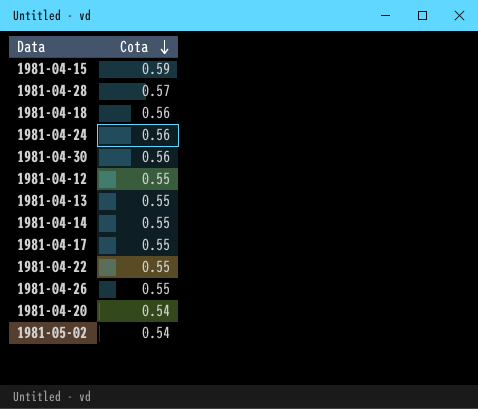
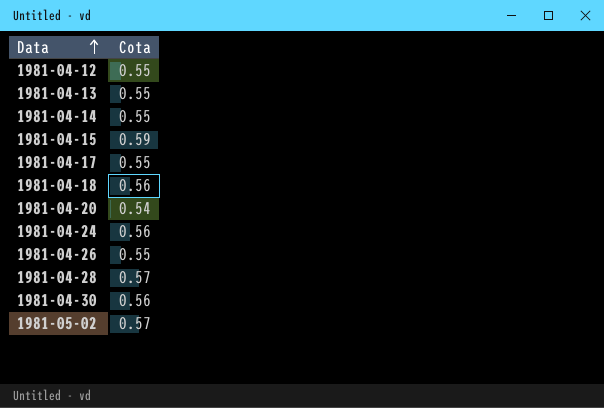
row order: Cota descending -> Data ascending
row 1981-04-22: 0.55 -> none
1981-05-02 | Cota: 0.54 -> 0.57

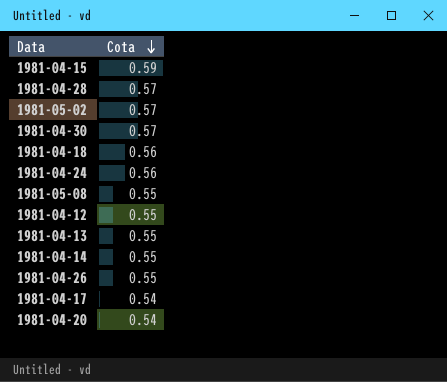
row order: Data ascending -> Cota descending
1981-04-30 | Cota: 0.56 -> 0.57
row 1981-05-08: none -> 0.55
1981-04-17 | Cota: 0.55 -> 0.54

